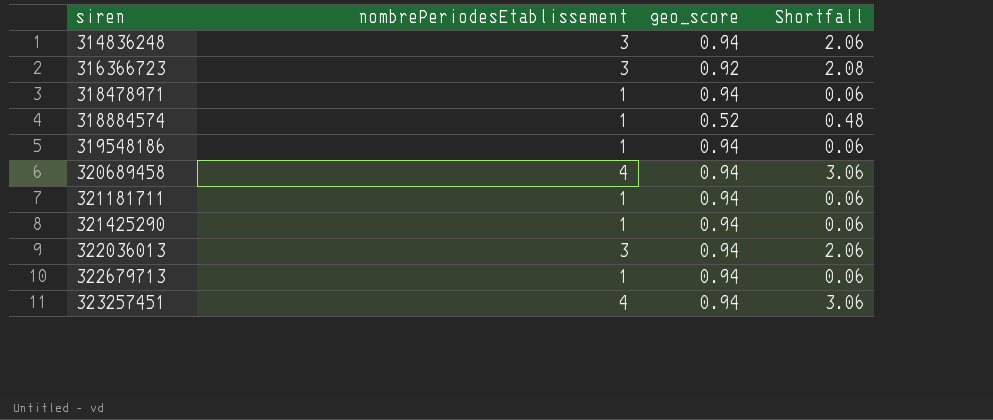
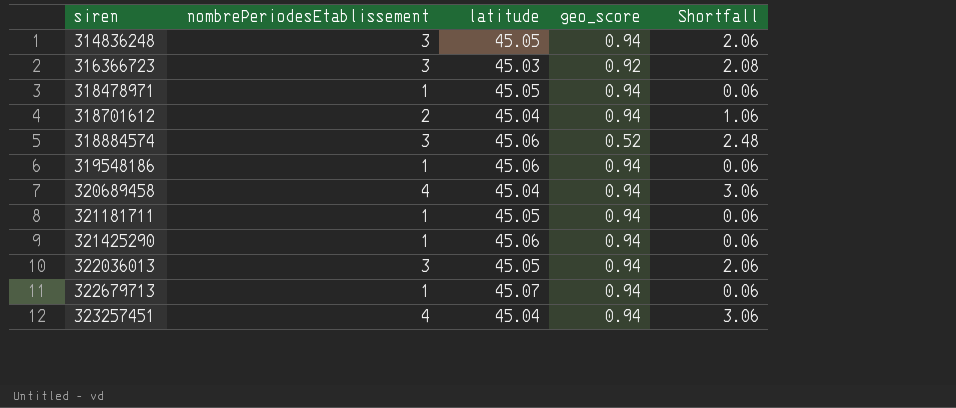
column latitude | position: none -> 3
row 318701612: none -> 2 | 45.04 | 0.94 | 1.06
318884574 | nombrePeriodesEtablissement: 1 -> 3
318884574 | Shortfall: 0.48 -> 2.48

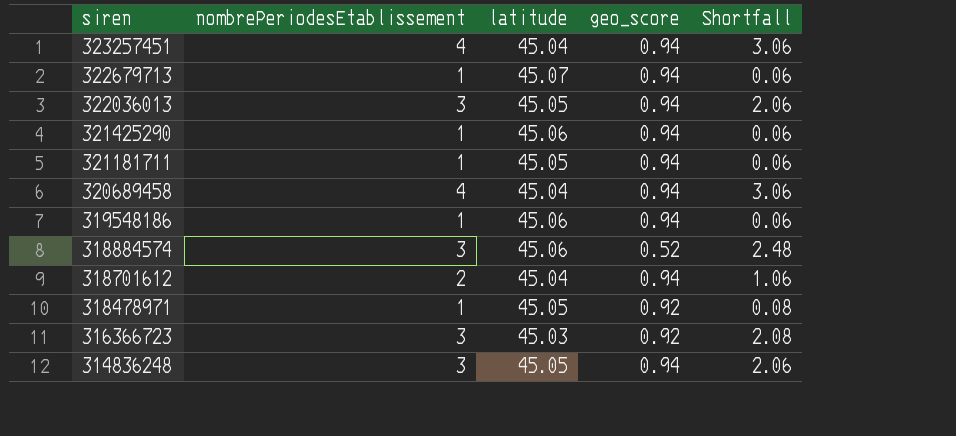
row order: siren ascending -> siren descending
318478971 | geo_score: 0.94 -> 0.92
318478971 | Shortfall: 0.06 -> 0.08

